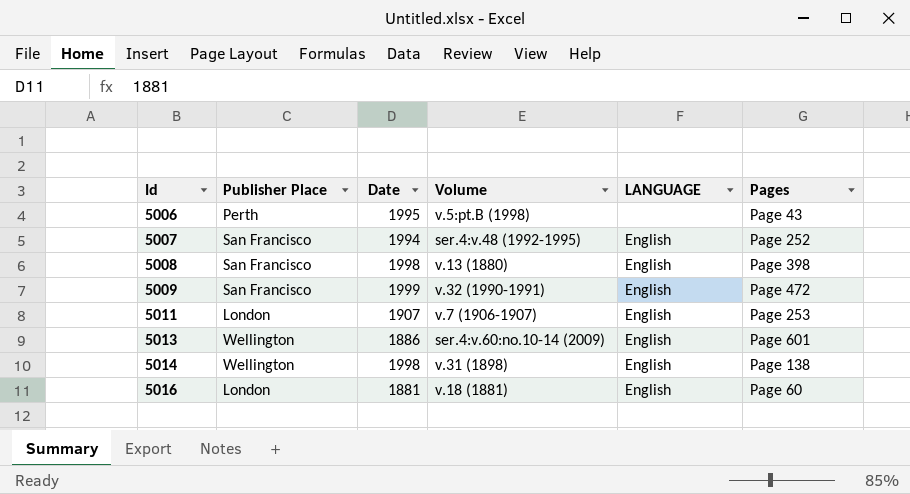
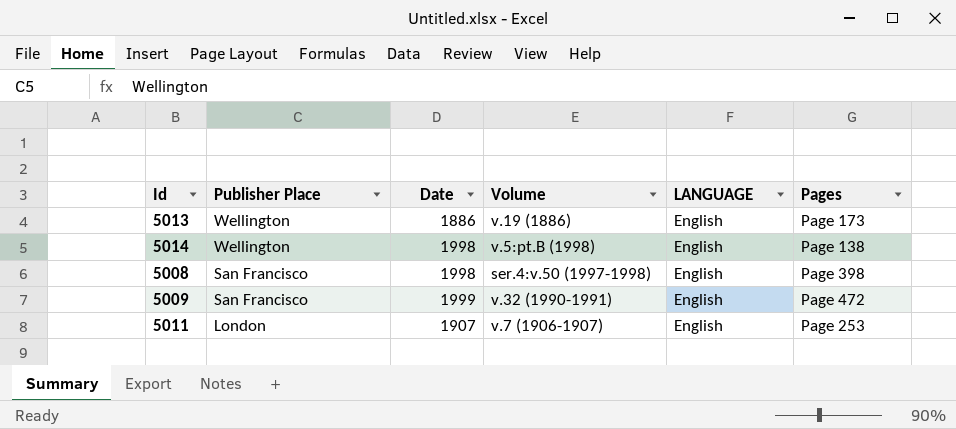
row order: Id ascending -> Publisher Place descending
row 5006: Perth | 1995 | v.5:pt.B (1998) | none | Page 43 -> none
row 5007: San Francisco | 1994 | ser.4:v.48 (1992-1995) | English | Page 252 -> none
row 5016: London | 1881 | v.18 (1881) | English | Page 60 -> none
5013 | Volume: ser.4:v.60:no.10-14 (2009) -> v.19 (1886)
5013 | Pages: Page 601 -> Page 173
5014 | Volume: v.31 (1898) -> v.5:pt.B (1998)
5008 | Volume: v.13 (1880) -> ser.4:v.50 (1997-1998)

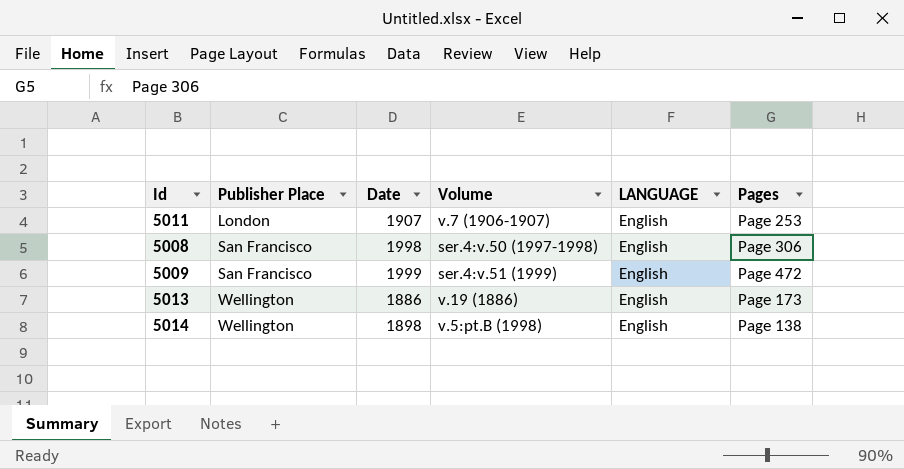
row order: Publisher Place descending -> Publisher Place ascending
5008 | Pages: Page 398 -> Page 306
5009 | Volume: v.32 (1990-1991) -> ser.4:v.51 (1999)
5014 | Date: 1998 -> 1898

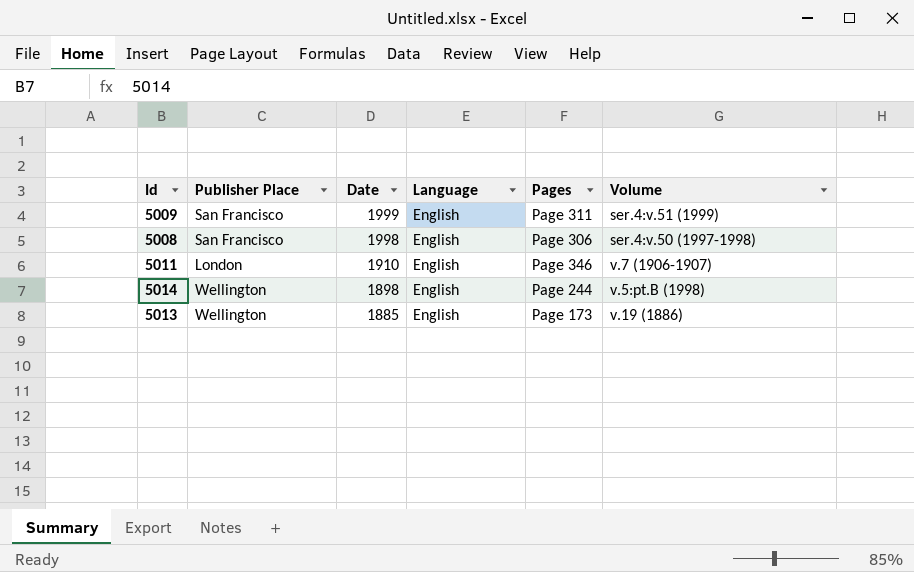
row order: Publisher Place ascending -> Date descending
column name: LANGUAGE -> Language
column Volume | position: 4 -> 6
5009 | Pages: Page 472 -> Page 311
5011 | Date: 1907 -> 1910
5011 | Pages: Page 253 -> Page 346
5014 | Pages: Page 138 -> Page 244
5013 | Date: 1886 -> 1885

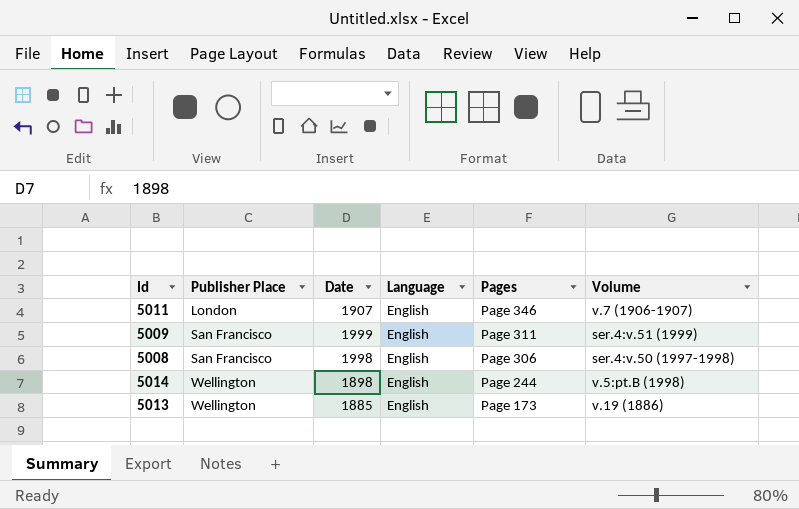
row order: Date descending -> Publisher Place ascending
5011 | Date: 1910 -> 1907

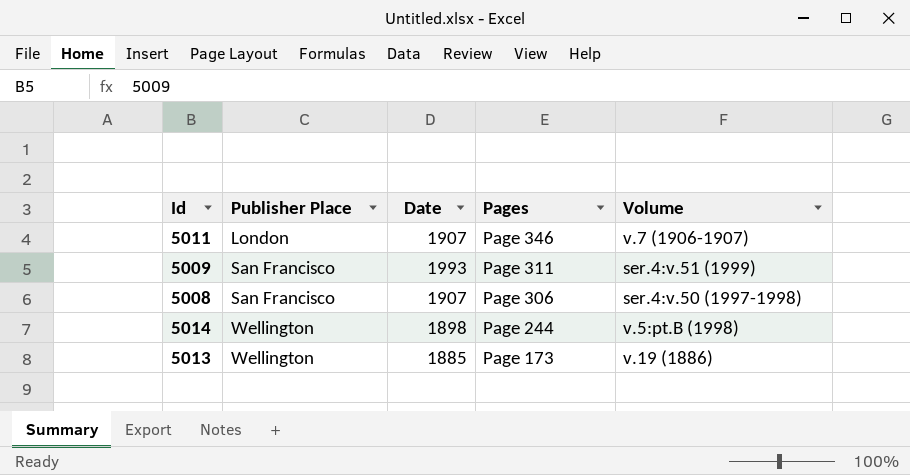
column Language | position: 4 -> none
5009 | Date: 1999 -> 1993
5008 | Date: 1998 -> 1907

